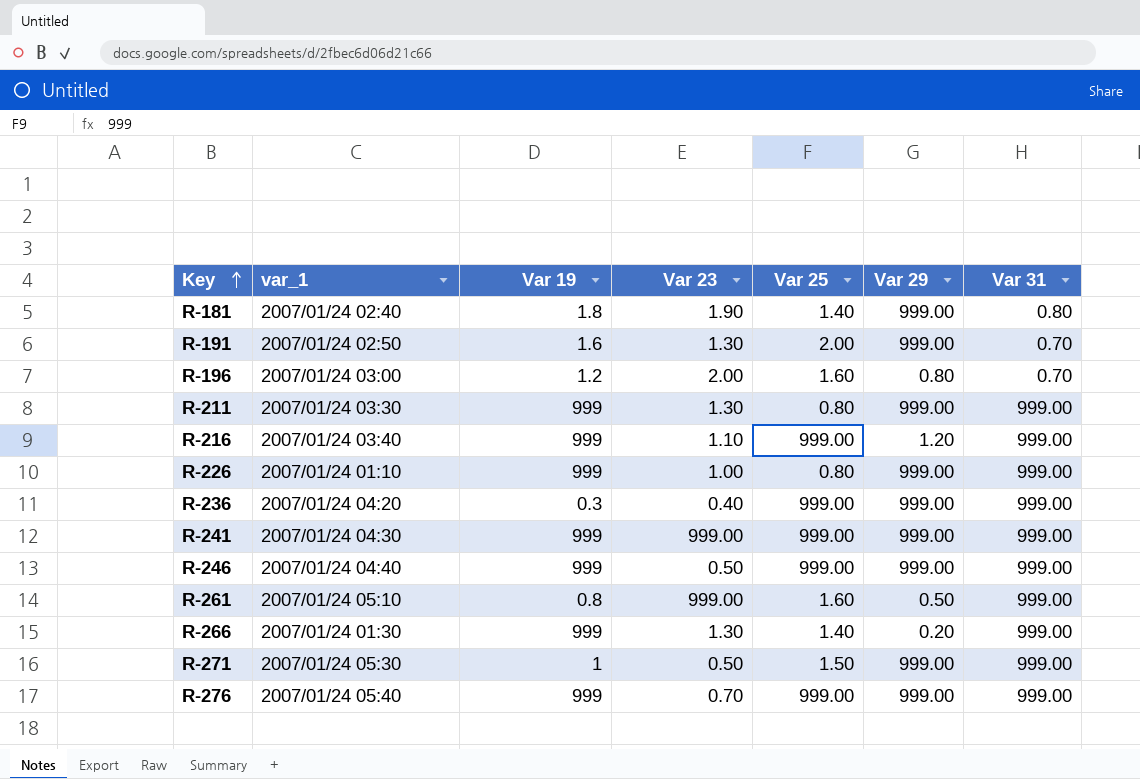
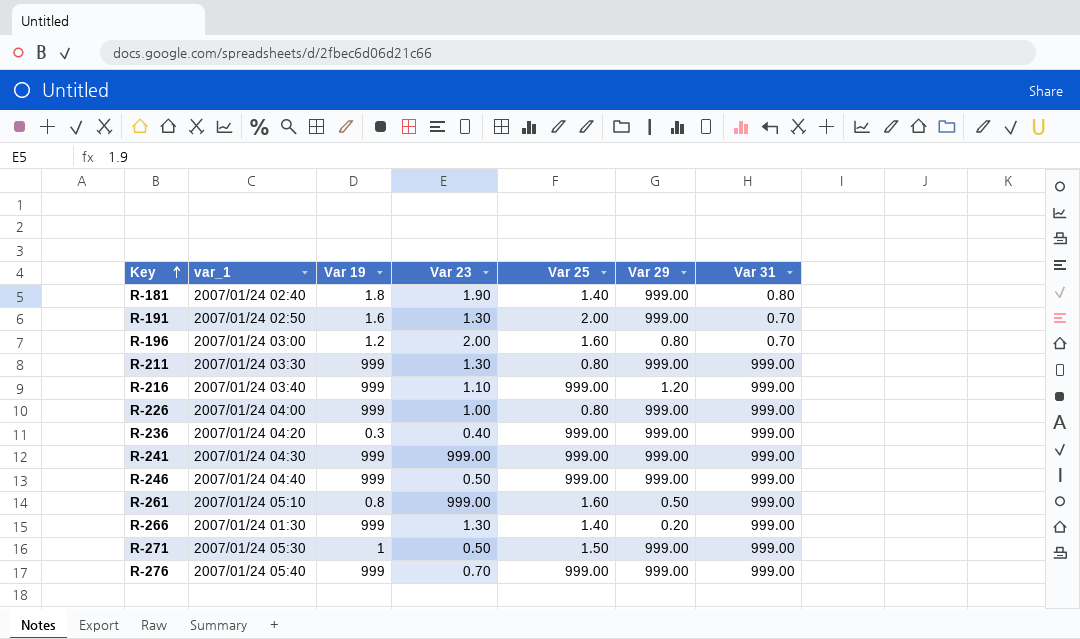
R-226 | var_1: 2007/01/24 01:10 -> 2007/01/24 04:00

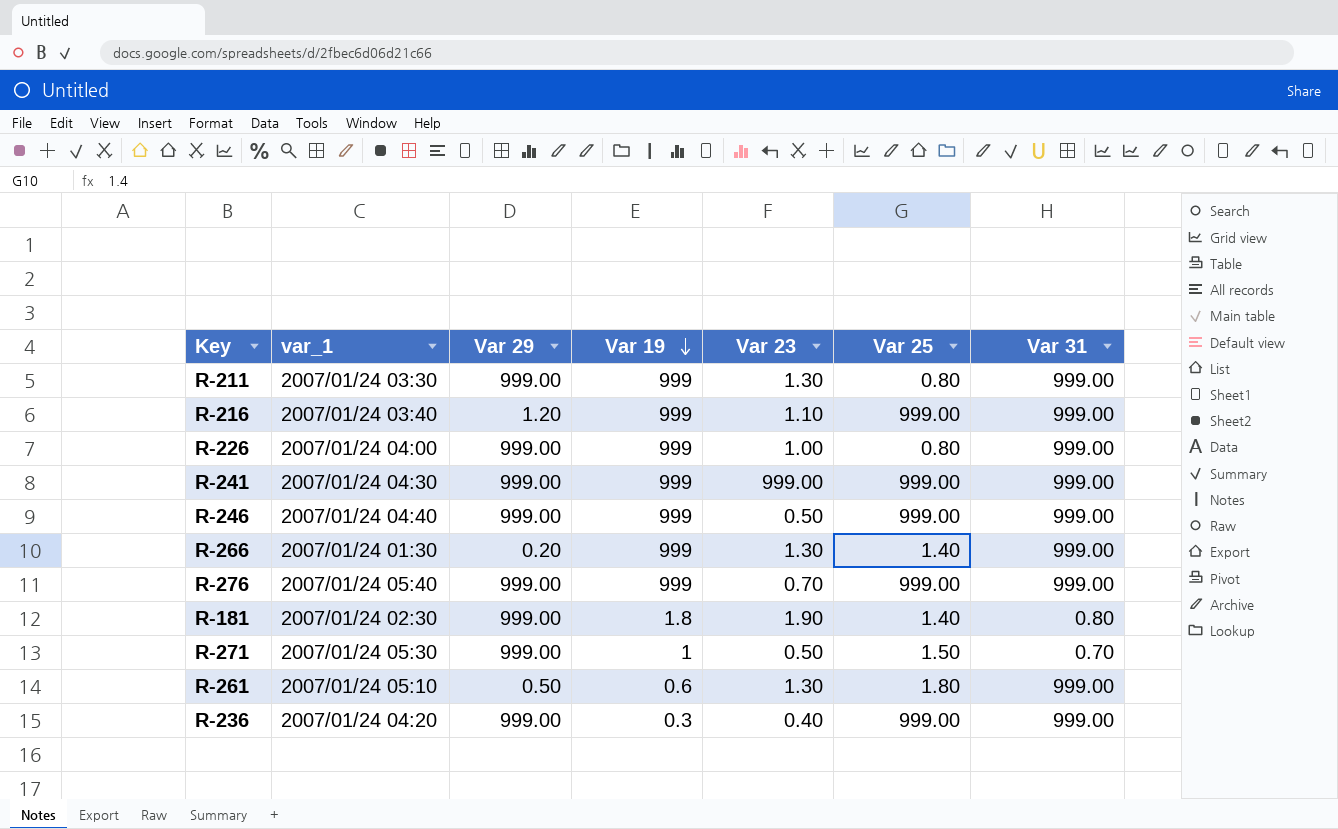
row order: Key ascending -> Var 19 descending
column Var 29 | position: 6 -> 3
row R-191: 2007/01/24 02:50 | 1.6 | 1.30 | 2.00 | 999.00 | 0.70 -> none
row R-196: 2007/01/24 03:00 | 1.2 | 2.00 | 1.60 | 0.80 | 0.70 -> none
R-181 | var_1: 2007/01/24 02:40 -> 2007/01/24 02:30
R-271 | Var 31: 999.00 -> 0.70
R-261 | Var 19: 0.8 -> 0.6
R-261 | Var 23: 999.00 -> 1.30
R-261 | Var 25: 1.60 -> 1.80

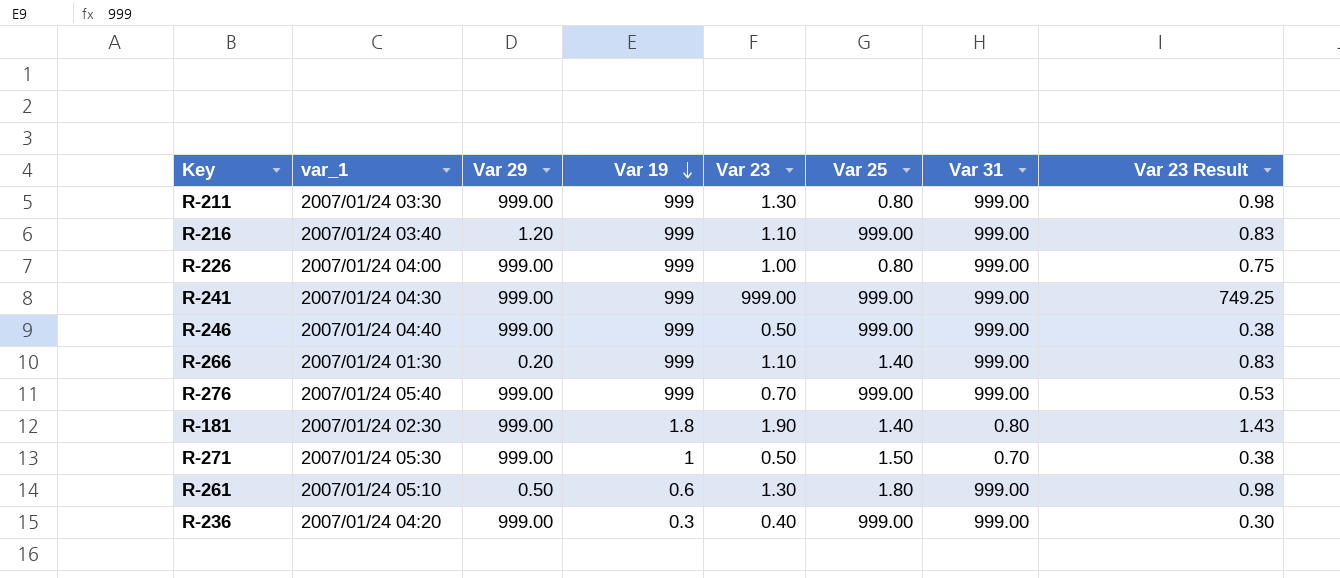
column Var 23 Result | formula: none -> [Var 23] * 0.75
R-266 | Var 23: 1.30 -> 1.10

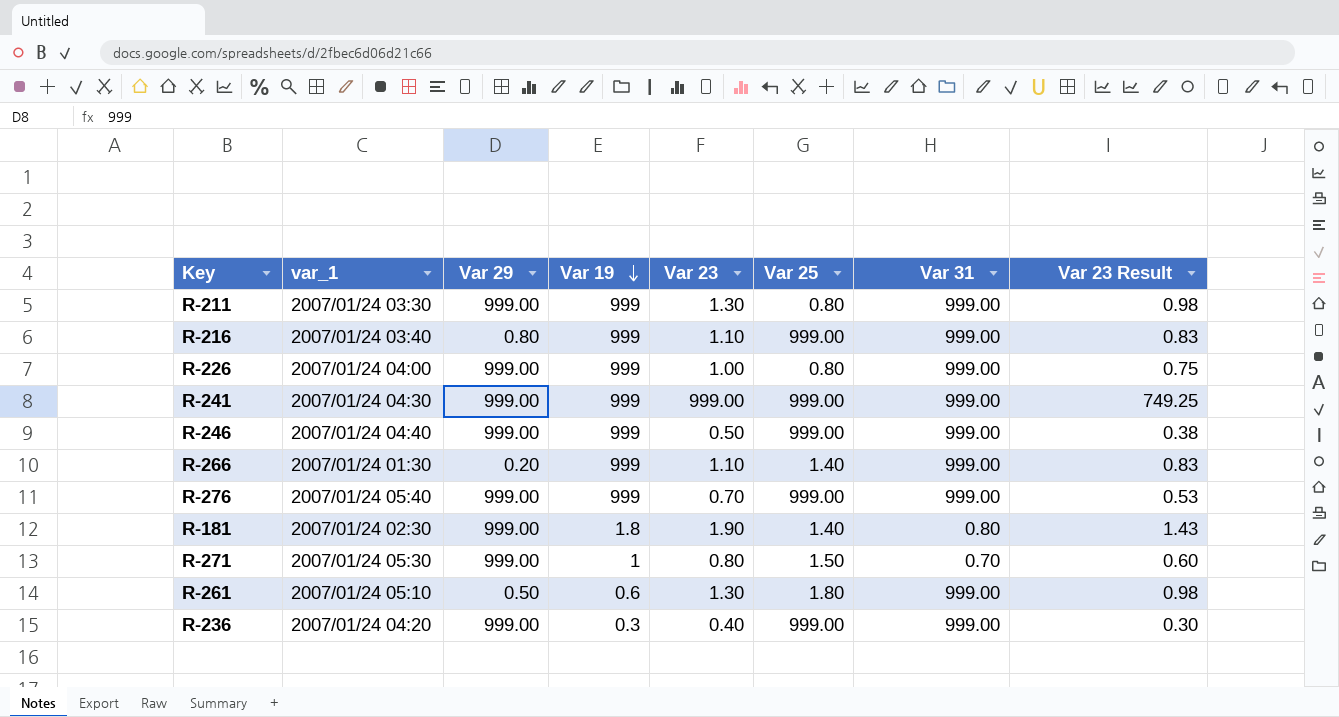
R-216 | Var 29: 1.20 -> 0.80
R-271 | Var 23: 0.50 -> 0.80
R-271 | Var 23 Result: 0.38 -> 0.60

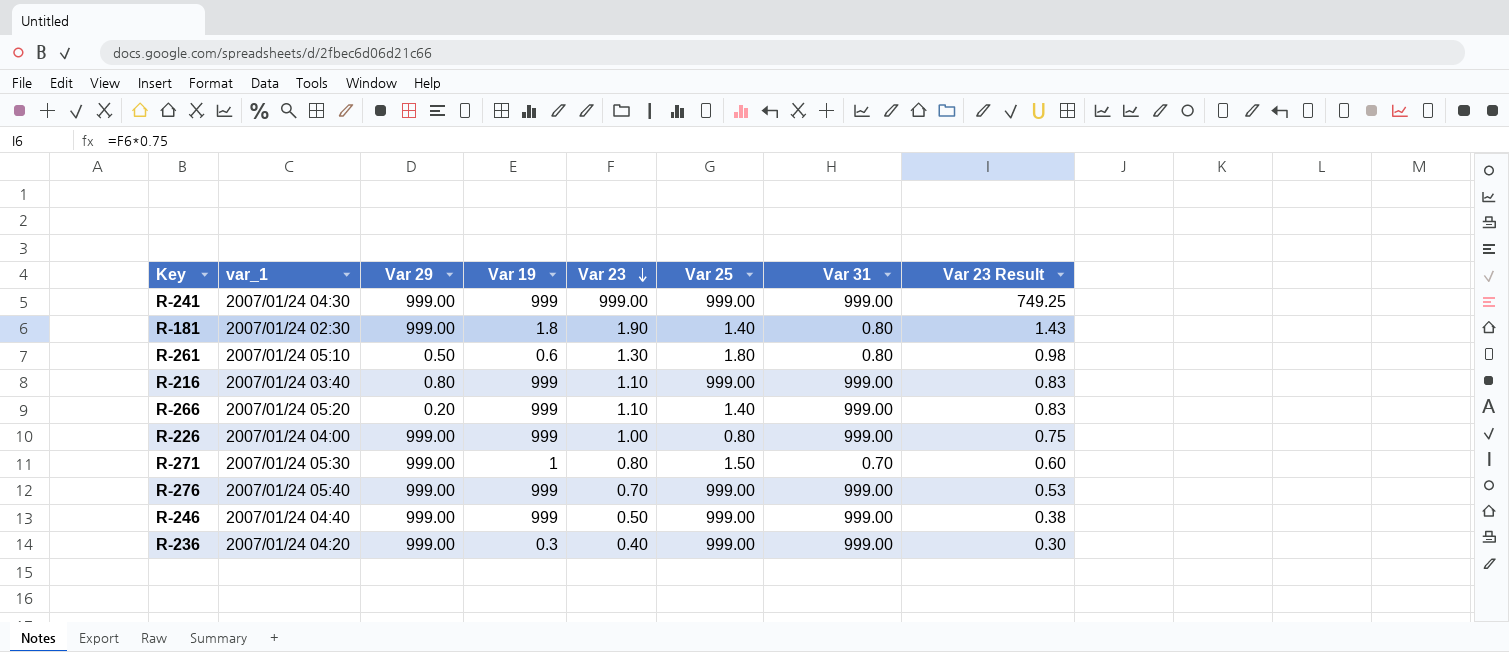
row order: Var 19 descending -> Var 23 descending
row R-211: 2007/01/24 03:30 | 999.00 | 999 | 1.30 | 0.80 | 999.00 | 0.98 -> none
R-261 | Var 31: 999.00 -> 0.80
R-266 | var_1: 2007/01/24 01:30 -> 2007/01/24 05:20

